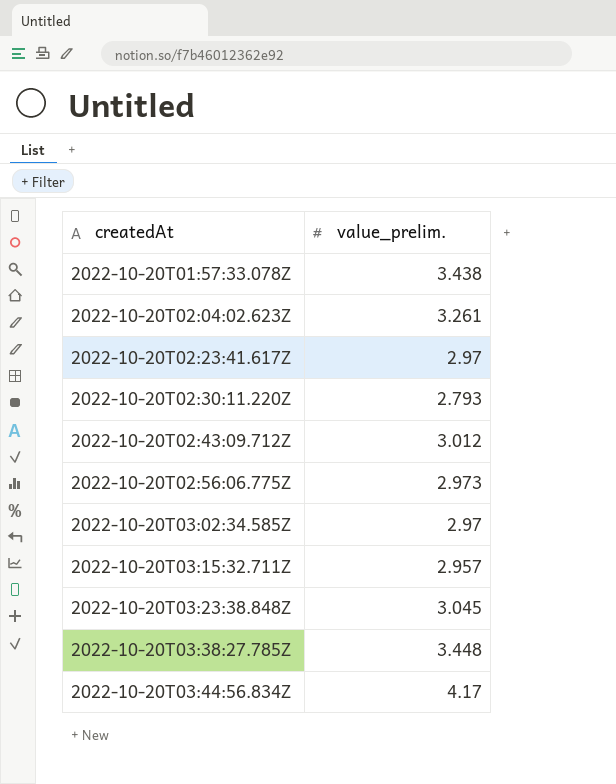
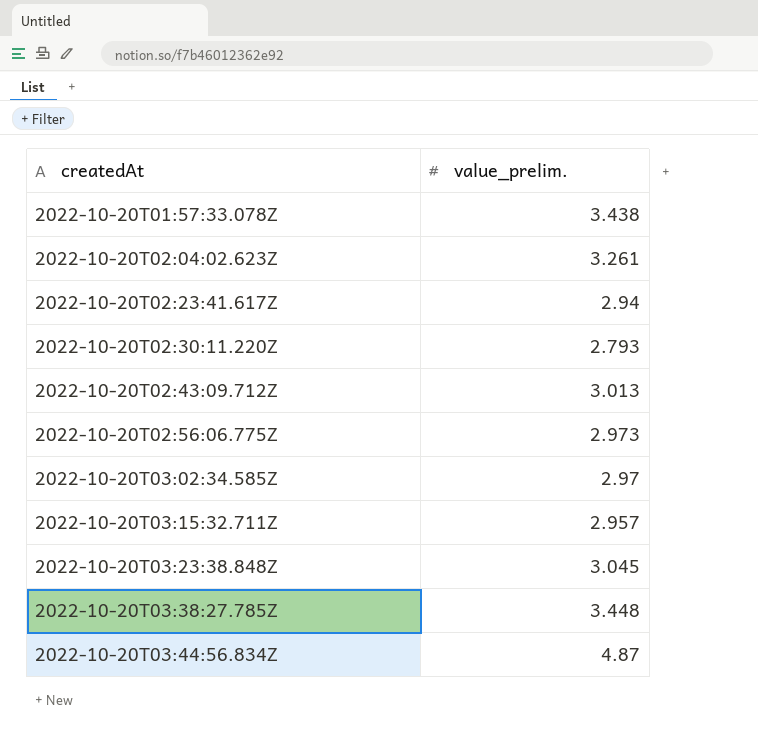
2022-10-20T02:23:41.617Z | value_prelim.: 2.97 -> 2.94
2022-10-20T02:43:09.712Z | value_prelim.: 3.012 -> 3.013
2022-10-20T03:44:56.834Z | value_prelim.: 4.17 -> 4.87

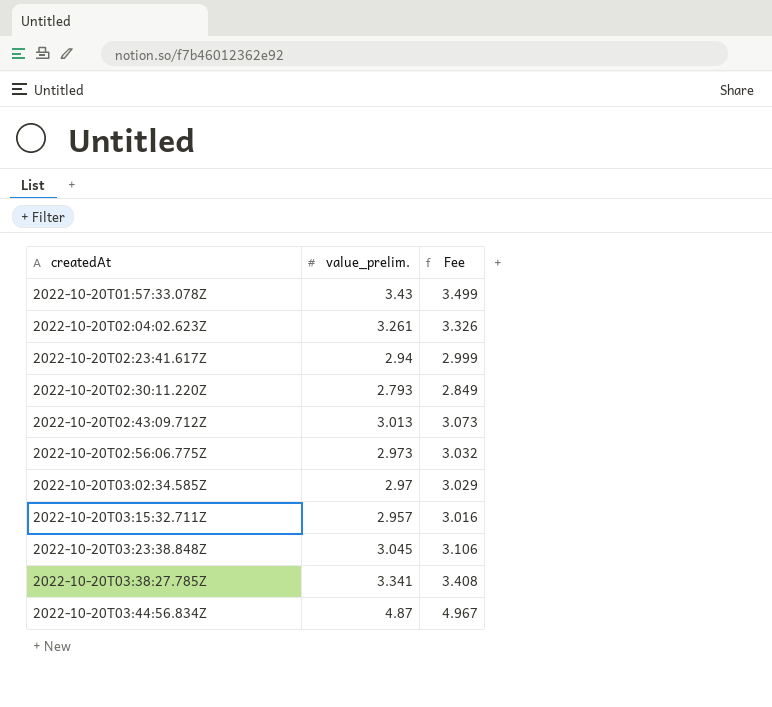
column Fee | formula: none -> [value_prelim.] * 1.02
2022-10-20T01:57:33.078Z | value_prelim.: 3.438 -> 3.43
2022-10-20T03:38:27.785Z | value_prelim.: 3.448 -> 3.341

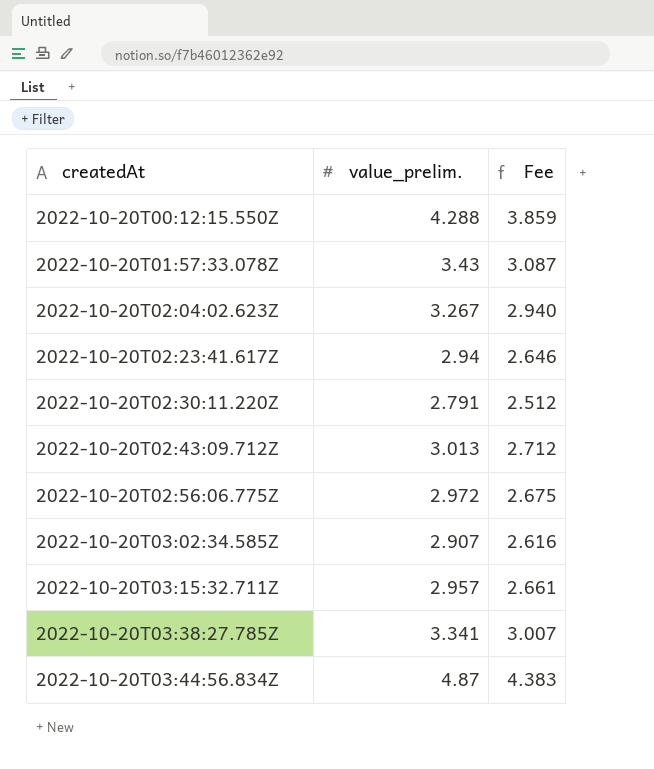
column Fee | formula: [value_prelim.] * 1.02 -> [value_prelim.] * 0.9
row 2022-10-20T03:23:38.848Z: 3.045 | 3.106 -> none
row 2022-10-20T00:12:15.550Z: none -> 4.288 | 3.859
2022-10-20T02:04:02.623Z | value_prelim.: 3.261 -> 3.267
2022-10-20T02:30:11.220Z | value_prelim.: 2.793 -> 2.791
2022-10-20T02:56:06.775Z | value_prelim.: 2.973 -> 2.972
2022-10-20T03:02:34.585Z | value_prelim.: 2.97 -> 2.907

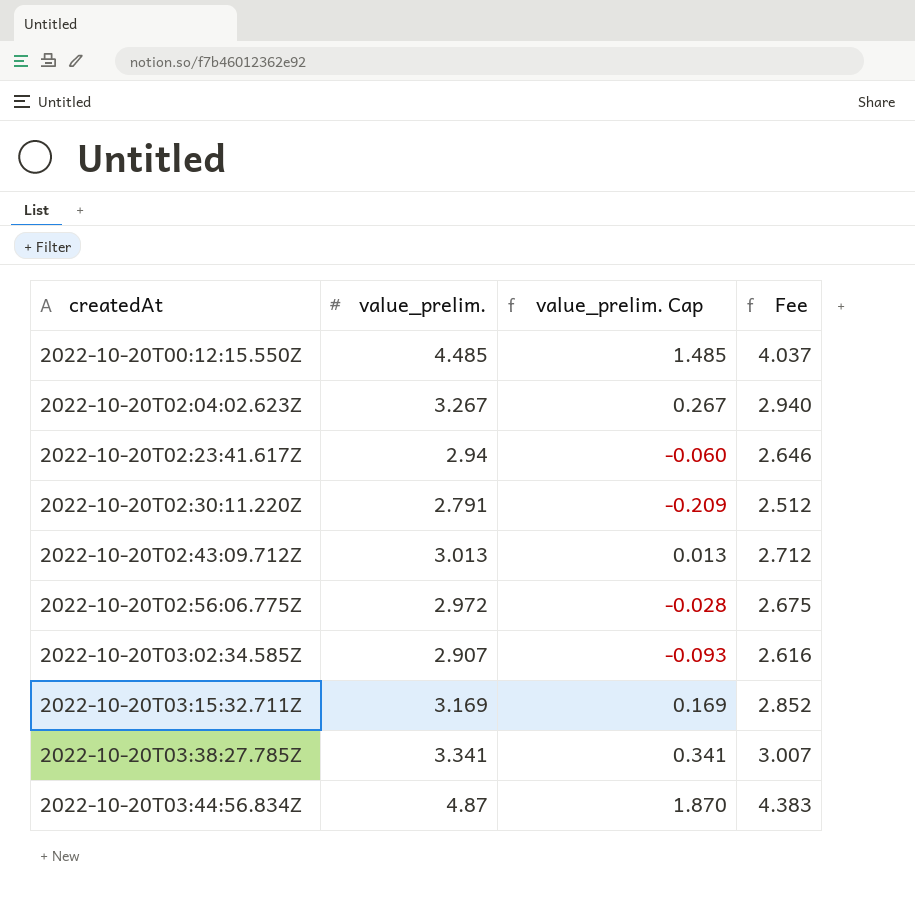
column value_prelim. Cap | formula: none -> [value_prelim.] - 3
row 2022-10-20T01:57:33.078Z: 3.43 | 3.087 -> none
2022-10-20T00:12:15.550Z | value_prelim.: 4.288 -> 4.485
2022-10-20T00:12:15.550Z | Fee: 3.859 -> 4.037
2022-10-20T03:15:32.711Z | value_prelim.: 2.957 -> 3.169
2022-10-20T03:15:32.711Z | Fee: 2.661 -> 2.852

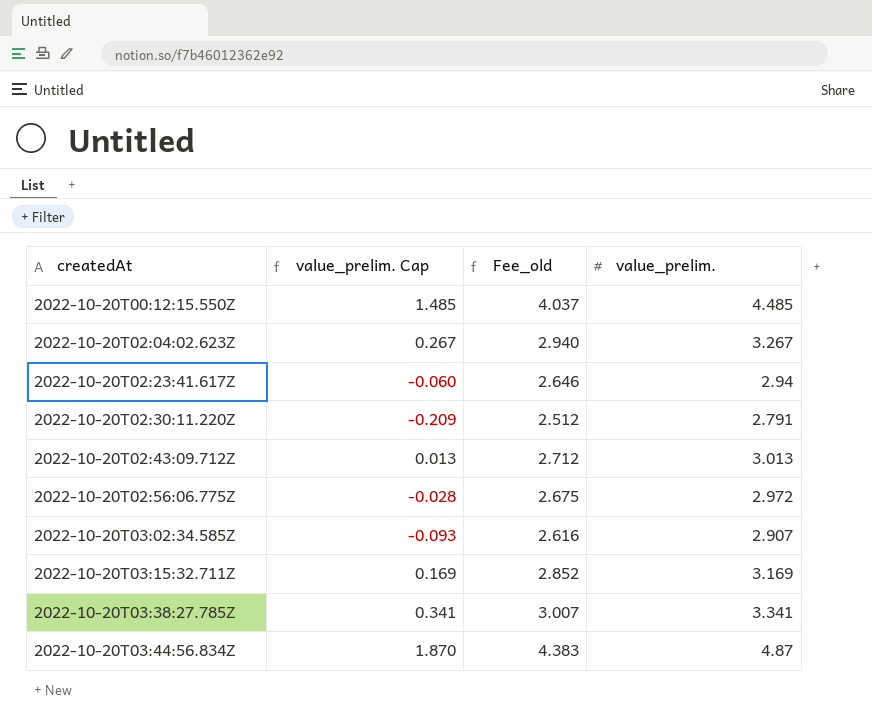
column name: Fee -> Fee_old
column value_prelim. | position: 2 -> 4

